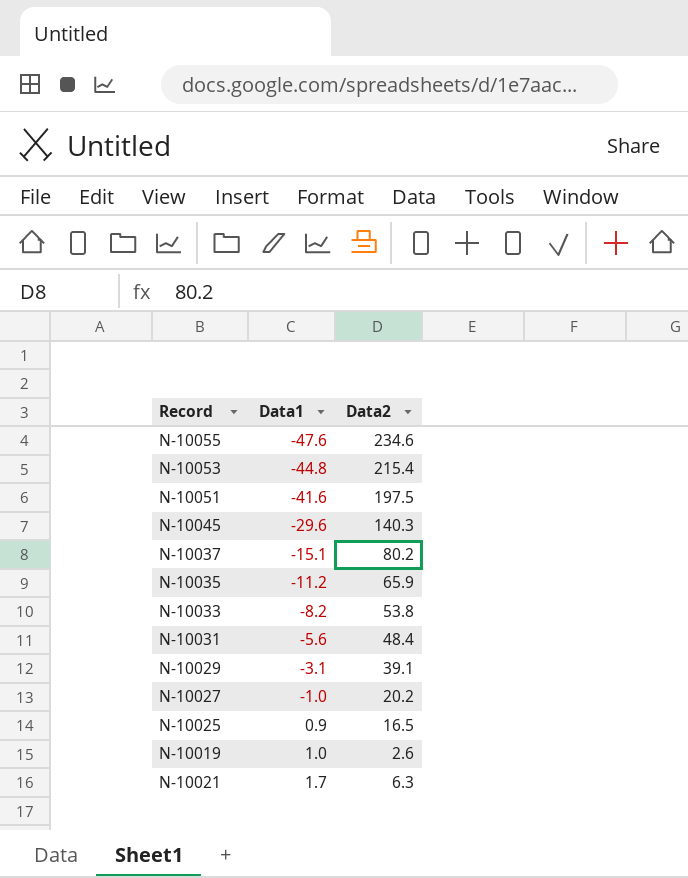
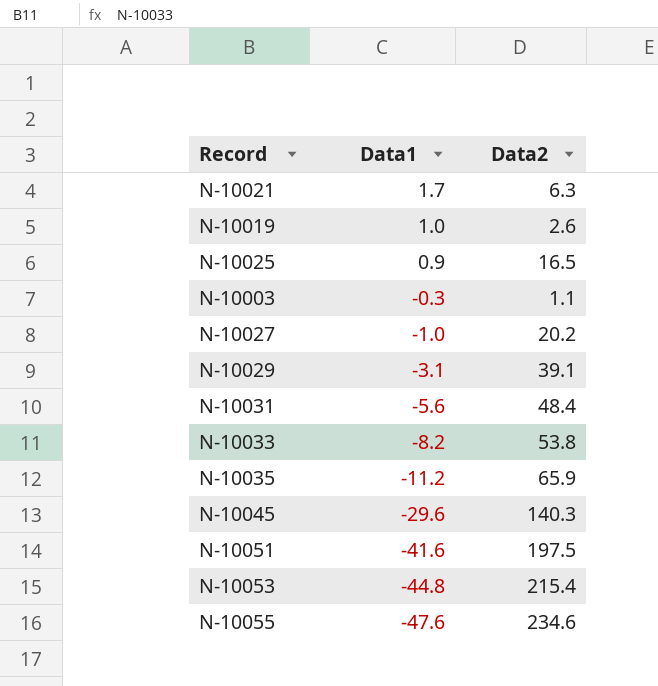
row order: Data1 ascending -> Data1 descending
row N-10037: -15.1 | 80.2 -> none
row N-10003: none -> -0.3 | 1.1

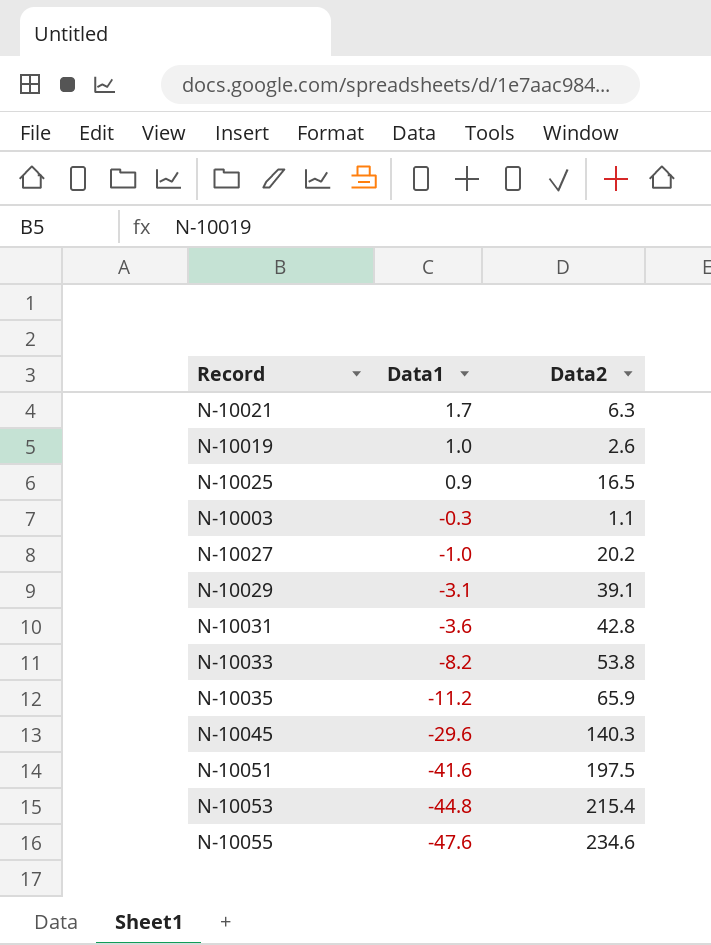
N-10031 | Data1: -5.6 -> -3.6
N-10031 | Data2: 48.4 -> 42.8

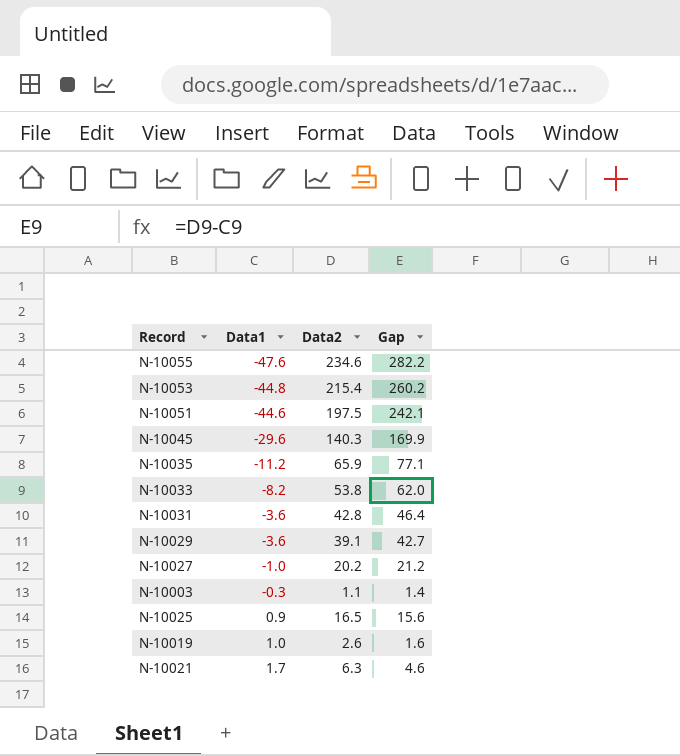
row order: Data1 descending -> Data1 ascending
column Gap | formula: none -> [Data2] - [Data1]
N-10051 | Data1: -41.6 -> -44.6
N-10029 | Data1: -3.1 -> -3.6

